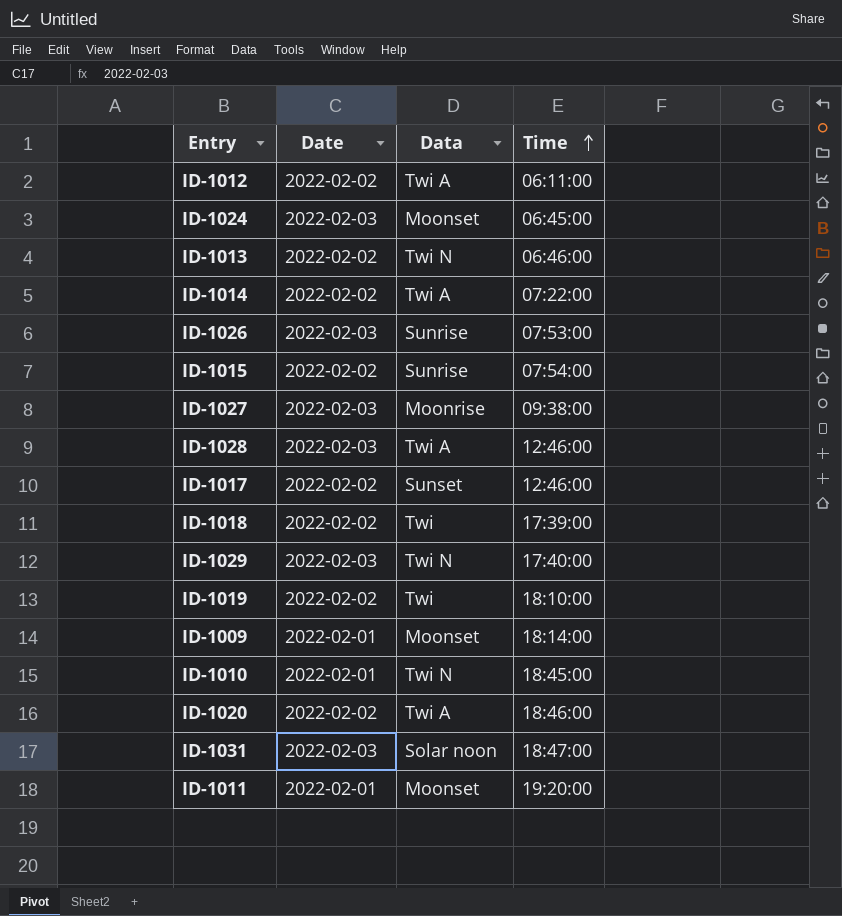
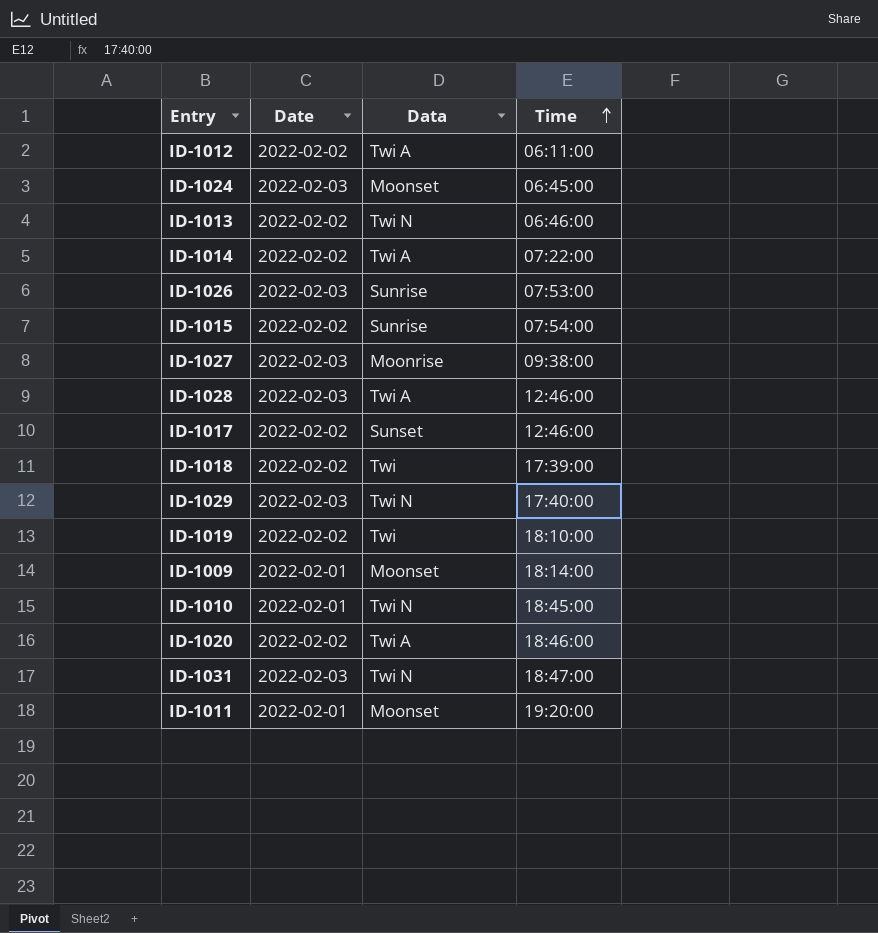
ID-1031 | Data: Solar noon -> Twi N

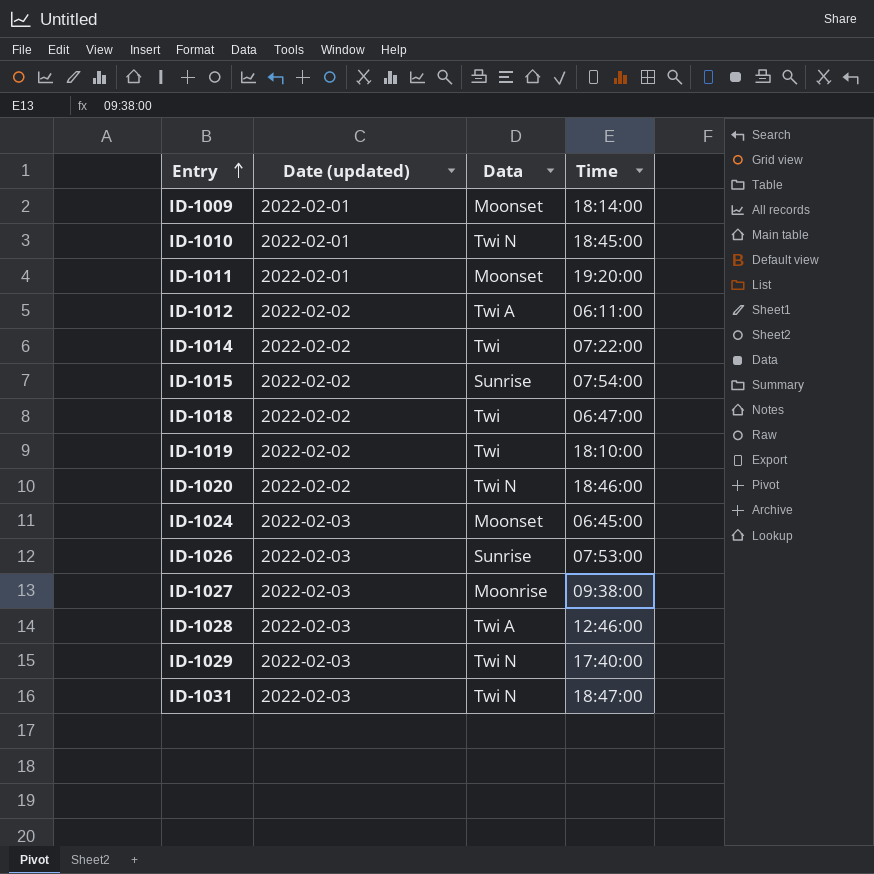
row order: Time ascending -> Entry ascending
column name: Date -> Date (updated)
row ID-1013: 2022-02-02 | Twi N | 06:46:00 -> none
row ID-1017: 2022-02-02 | Sunset | 12:46:00 -> none
ID-1014 | Data: Twi A -> Twi
ID-1018 | Time: 17:39:00 -> 06:47:00
ID-1020 | Data: Twi A -> Twi N

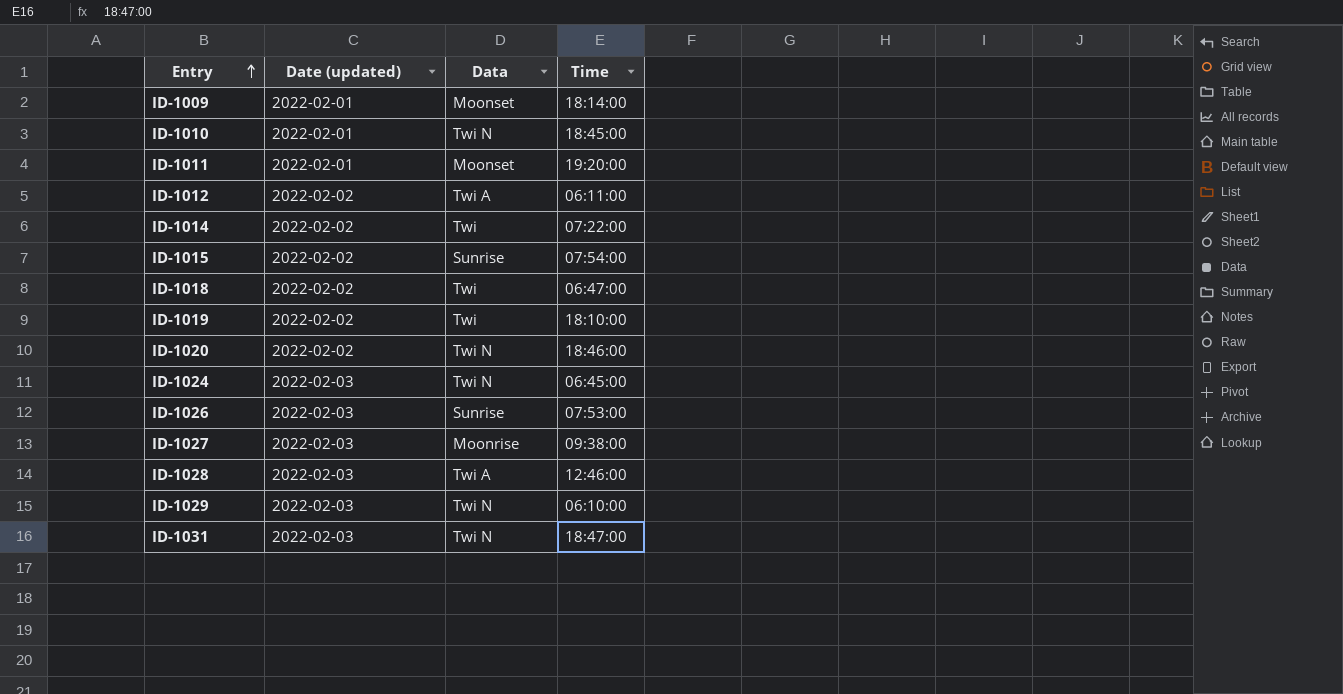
ID-1024 | Data: Moonset -> Twi N
ID-1029 | Time: 17:40:00 -> 06:10:00

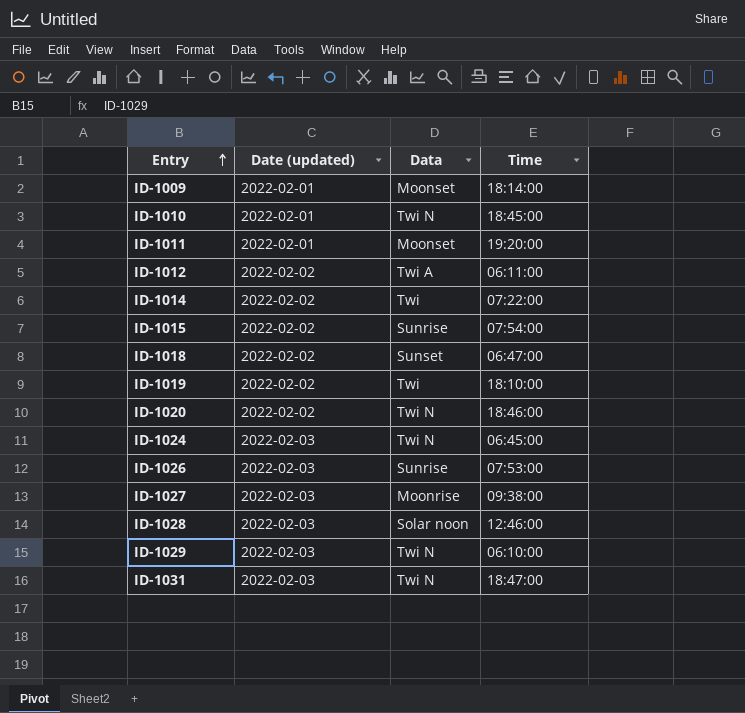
ID-1018 | Data: Twi -> Sunset
ID-1028 | Data: Twi A -> Solar noon

